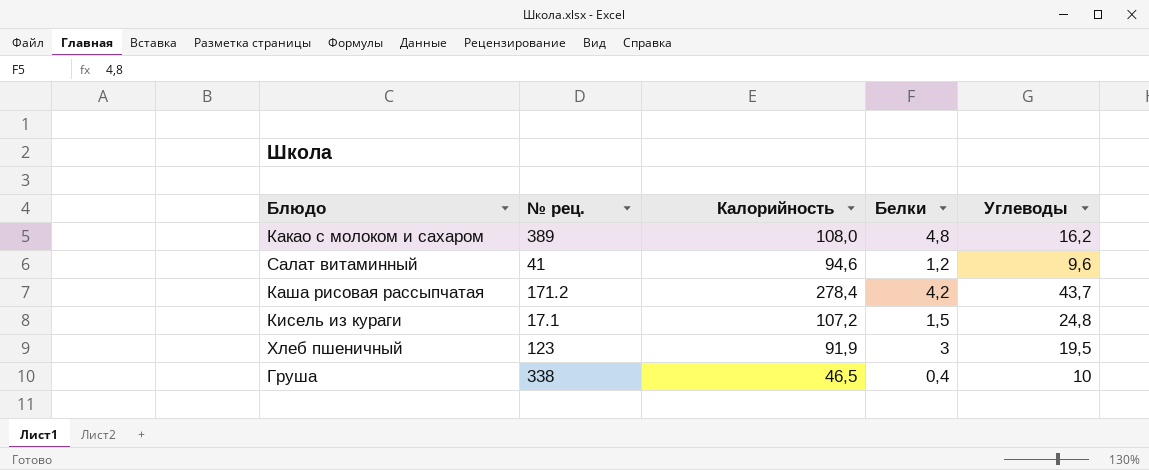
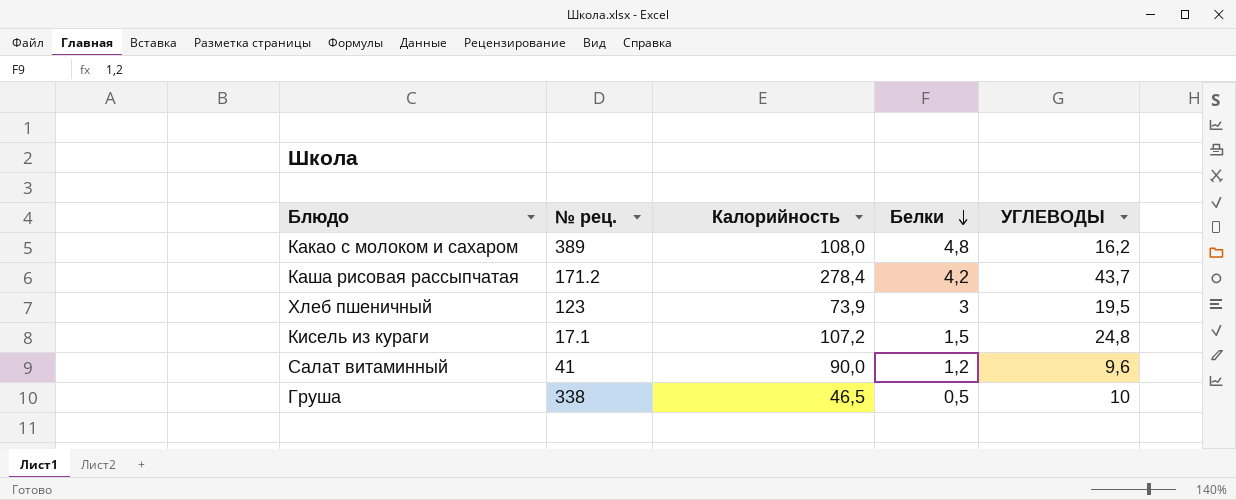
row order: none -> Белки descending
column name: Углеводы -> УГЛЕВОДЫ
Хлеб пшеничный | Калорийность: 91,9 -> 73,9
Салат витаминный | Калорийность: 94,6 -> 90,0
Груша | Белки: 0,4 -> 0,5

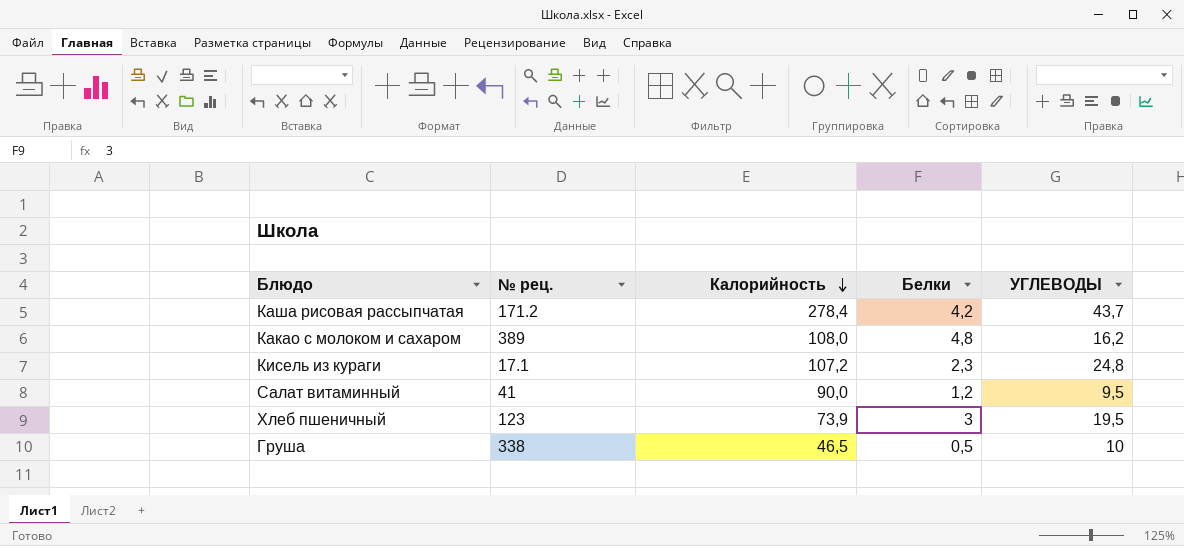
row order: Белки descending -> Калорийность descending
Кисель из кураги | Белки: 1,5 -> 2,3
Салат витаминный | УГЛЕВОДЫ: 9,6 -> 9,5

